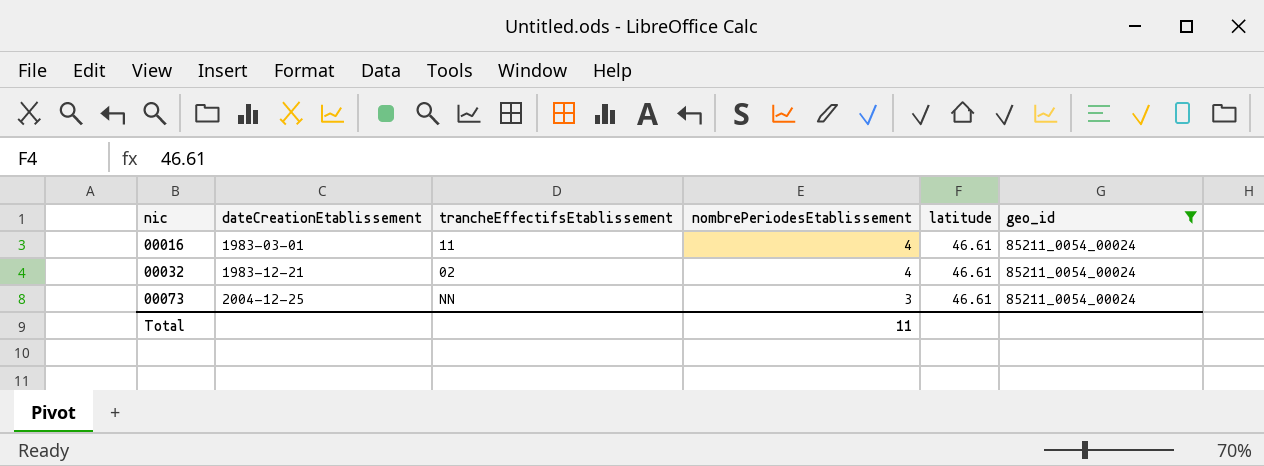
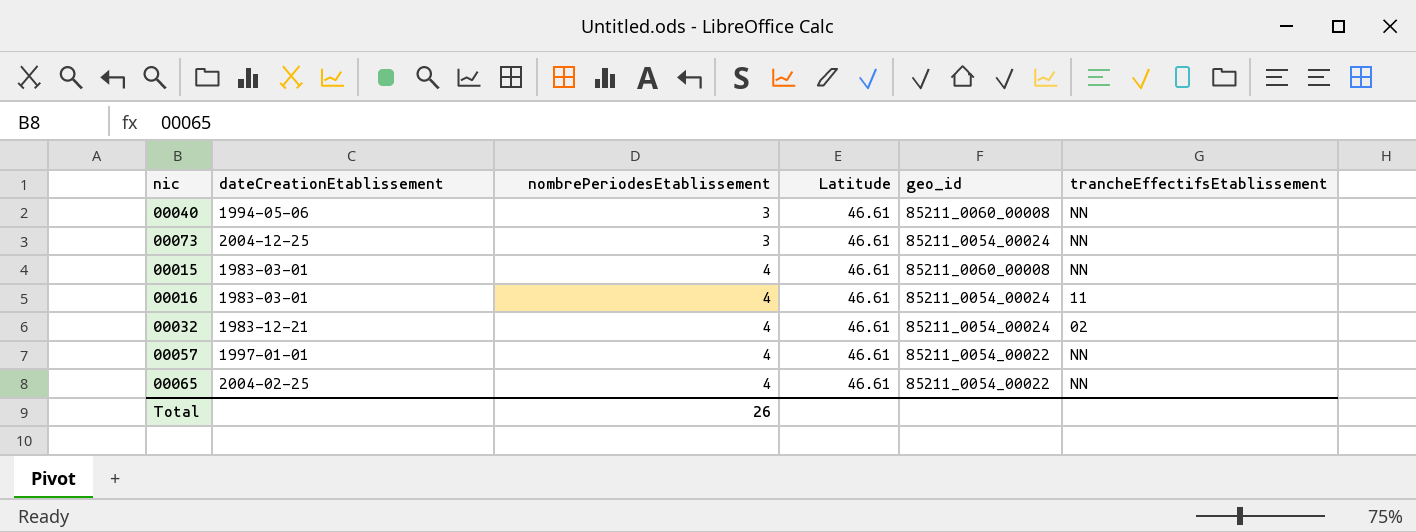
filter: geo_id = 85211_0054_00024 -> none
row order: nic ascending -> nombrePeriodesEtablissement ascending
column name: latitude -> Latitude
column trancheEffectifsEtablissement | position: 3 -> 6
Total | nombrePeriodesEtablissement: 11 -> 26

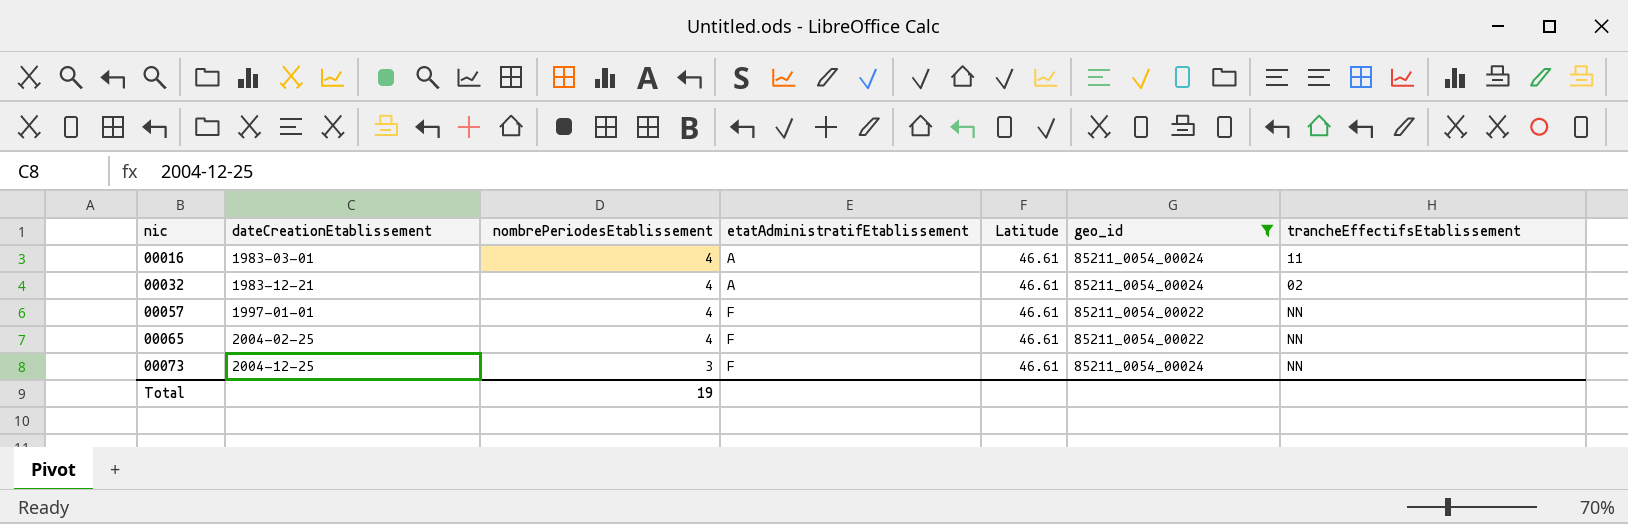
filter: none -> geo_id != 85211_0060_00008
row order: nombrePeriodesEtablissement ascending -> nic ascending
column etatAdministratifEtablissement | position: none -> 4
Total | nombrePeriodesEtablissement: 26 -> 19

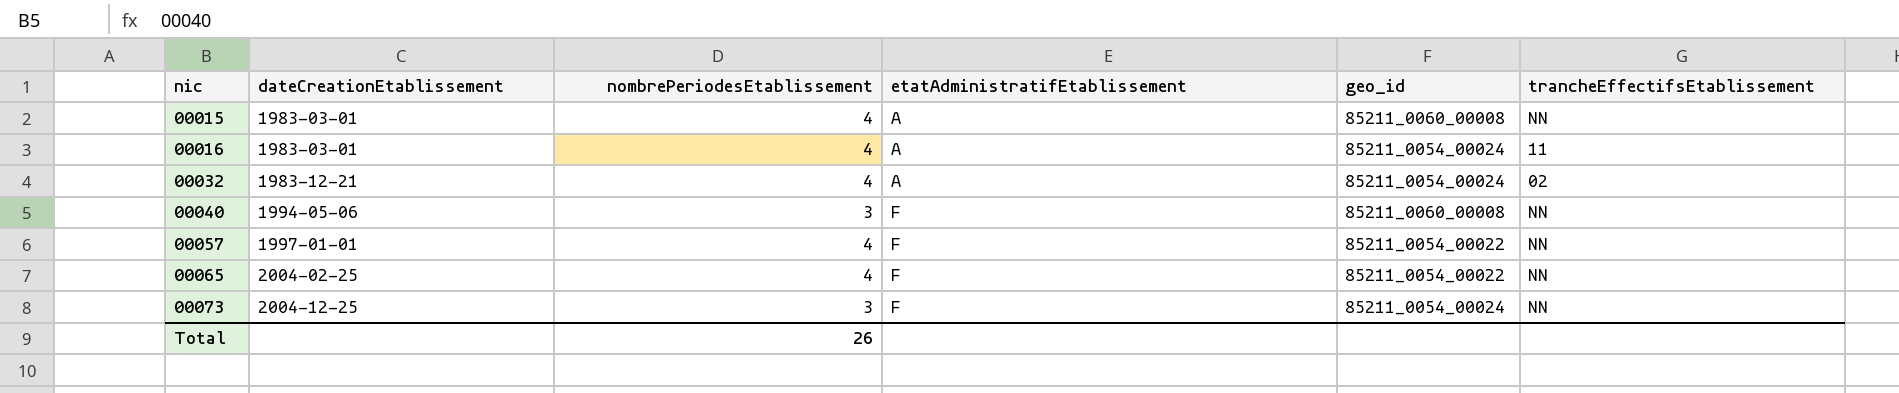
filter: geo_id != 85211_0060_00008 -> none
column Latitude | position: 5 -> none
Total | nombrePeriodesEtablissement: 19 -> 26

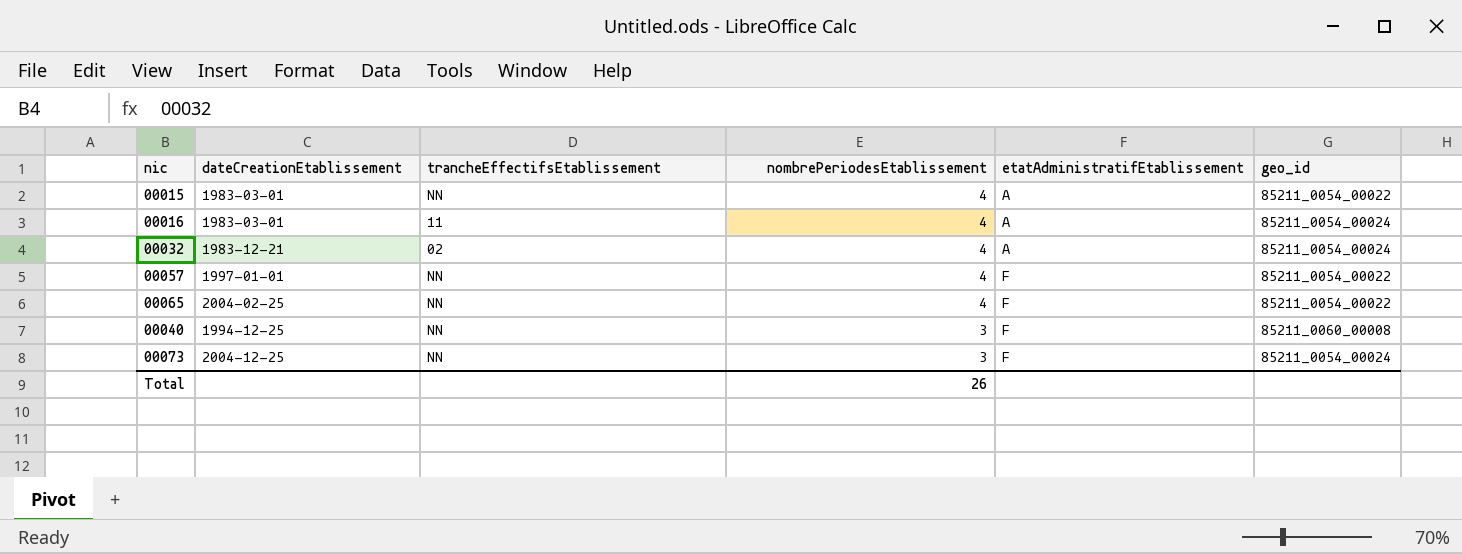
row order: nic ascending -> nombrePeriodesEtablissement descending
column trancheEffectifsEtablissement | position: 6 -> 3
00015 | geo_id: 85211_0060_00008 -> 85211_0054_00022
00040 | dateCreationEtablissement: 1994-05-06 -> 1994-12-25

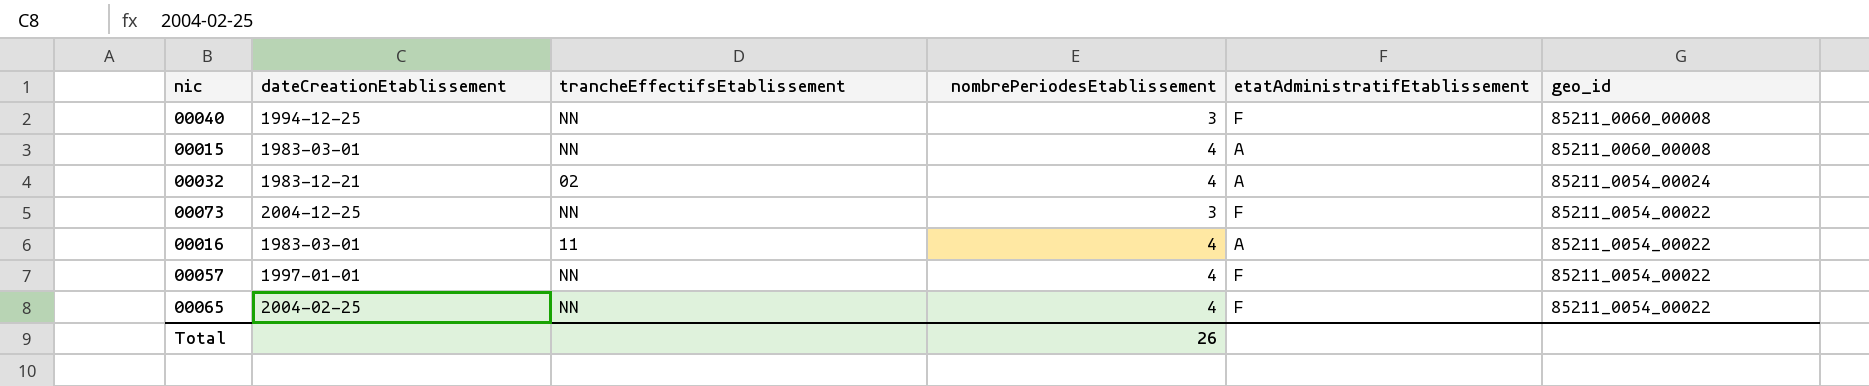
row order: nombrePeriodesEtablissement descending -> geo_id descending
00015 | geo_id: 85211_0054_00022 -> 85211_0060_00008
00073 | geo_id: 85211_0054_00024 -> 85211_0054_00022
00016 | geo_id: 85211_0054_00024 -> 85211_0054_00022

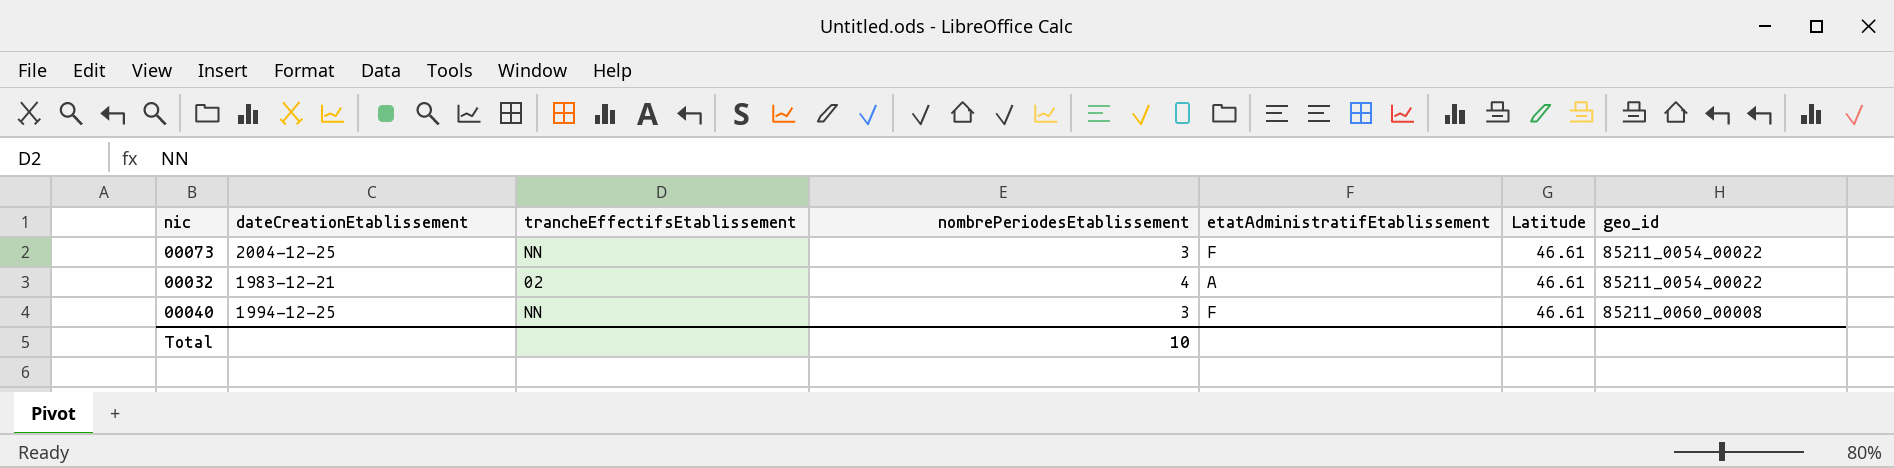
row order: geo_id descending -> geo_id ascending
column Latitude | position: none -> 6
row 00015: 1983-03-01 | NN | 4 | A | 85211_0060_00008 -> none
row 00016: 1983-03-01 | 11 | 4 | A | 85211_0054_00022 -> none
row 00057: 1997-01-01 | NN | 4 | F | 85211_0054_00022 -> none
row 00065: 2004-02-25 | NN | 4 | F | 85211_0054_00022 -> none
00032 | geo_id: 85211_0054_00024 -> 85211_0054_00022
Total | nombrePeriodesEtablissement: 26 -> 10

